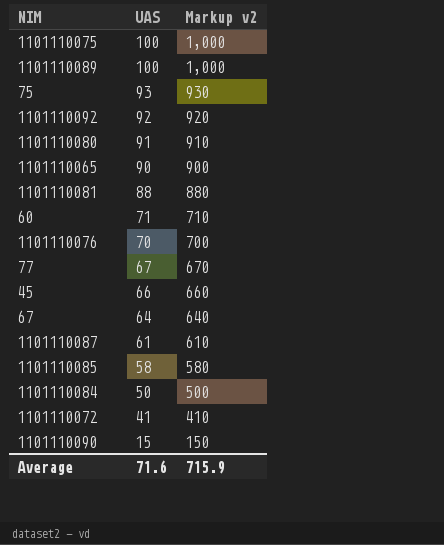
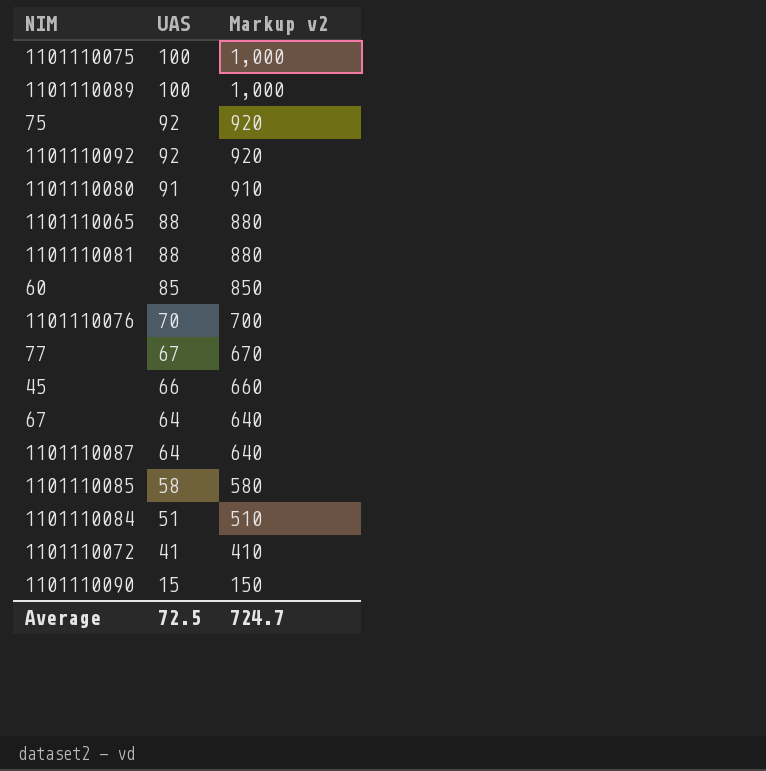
75 | UAS: 93 -> 92
75 | Markup v2: 930 -> 920
1101110065 | UAS: 90 -> 88
1101110065 | Markup v2: 900 -> 880
60 | UAS: 71 -> 85
60 | Markup v2: 710 -> 850
1101110087 | UAS: 61 -> 64
1101110087 | Markup v2: 610 -> 640
1101110084 | UAS: 50 -> 51
1101110084 | Markup v2: 500 -> 510
Average | UAS: 71.6 -> 72.5
Average | Markup v2: 715.9 -> 724.7

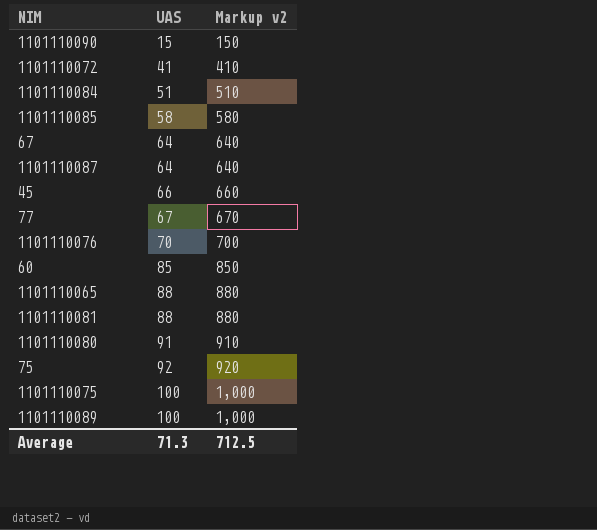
row order: UAS descending -> UAS ascending
row 1101110092: 92 | 920 -> none
Average | UAS: 72.5 -> 71.3
Average | Markup v2: 724.7 -> 712.5

